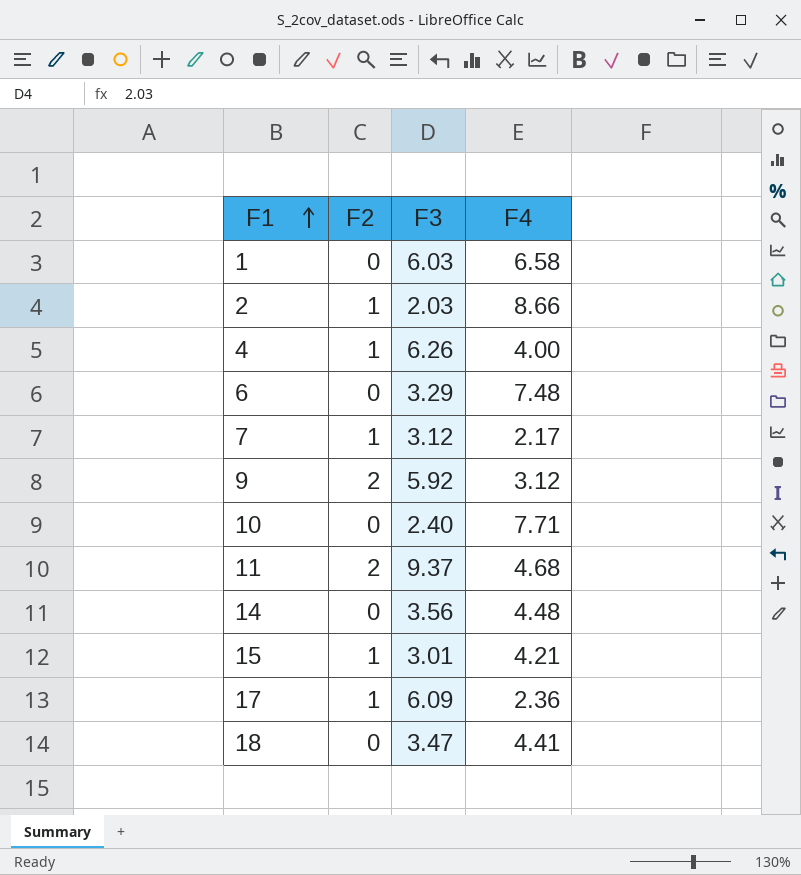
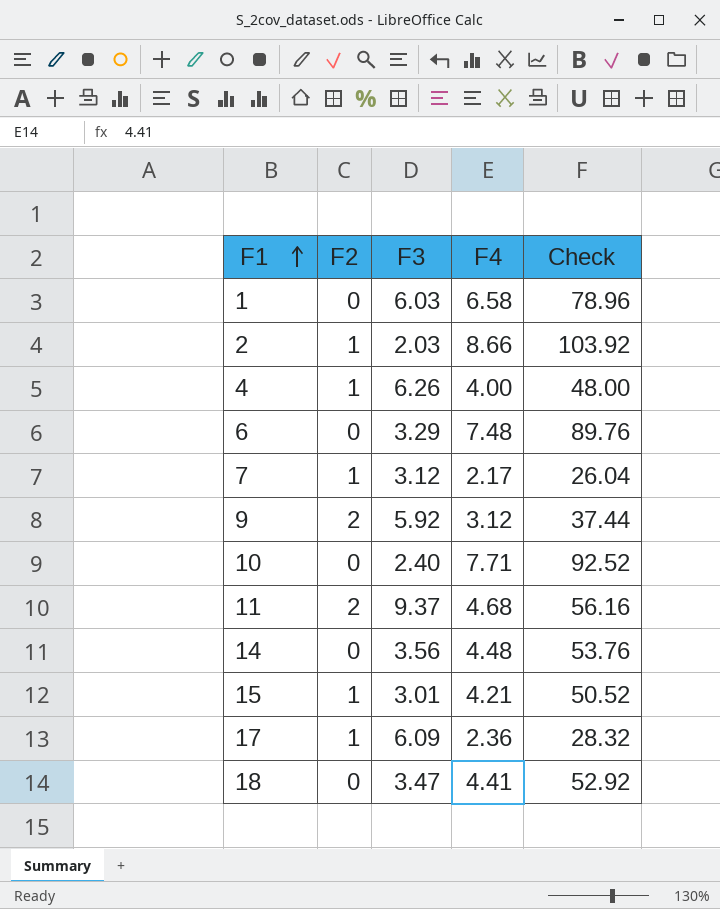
column Check | formula: none -> [F4] * 12

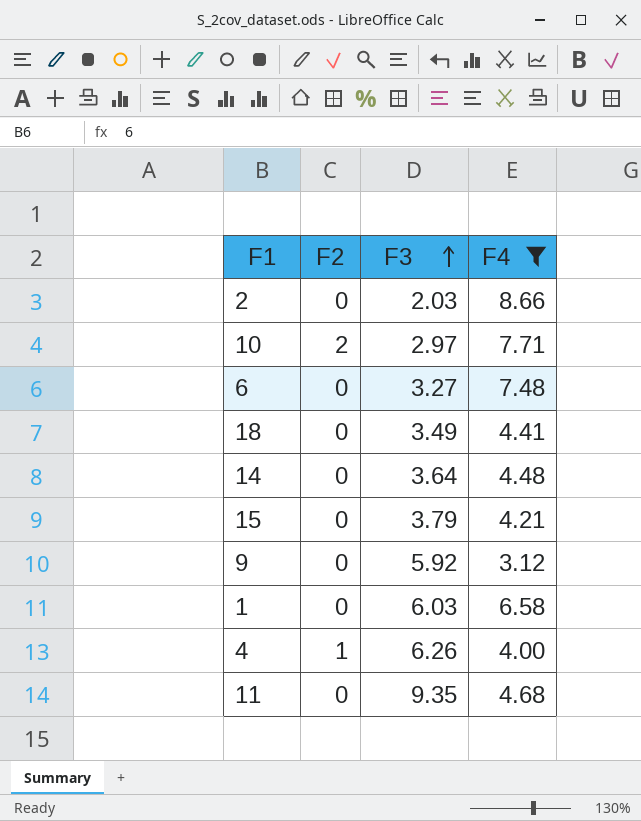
filter: none -> F4 >= 3.12
row order: F1 ascending -> F3 ascending
column Check | formula: [F4] * 12 -> none
2 | F2: 1 -> 0
10 | F2: 0 -> 2
10 | F3: 2.40 -> 2.97
6 | F3: 3.29 -> 3.27
18 | F3: 3.47 -> 3.49
14 | F3: 3.56 -> 3.64
15 | F2: 1 -> 0
15 | F3: 3.01 -> 3.79
9 | F2: 2 -> 0
11 | F2: 2 -> 0
11 | F3: 9.37 -> 9.35

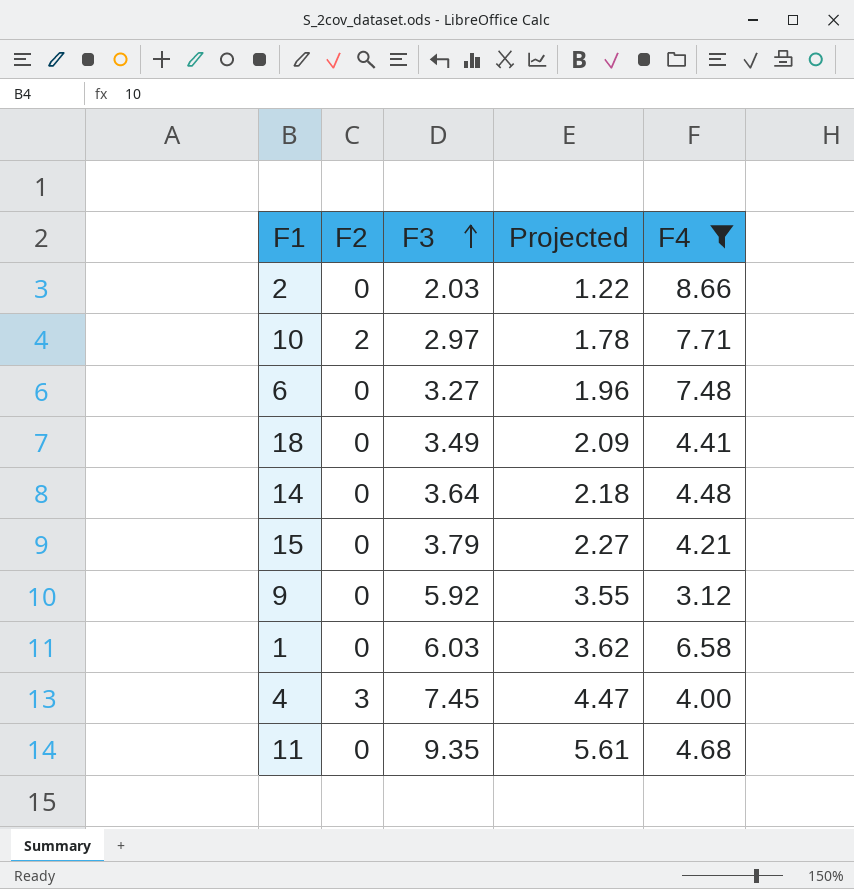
column Projected | formula: none -> [F3] * 0.6
4 | F2: 1 -> 3
4 | F3: 6.26 -> 7.45

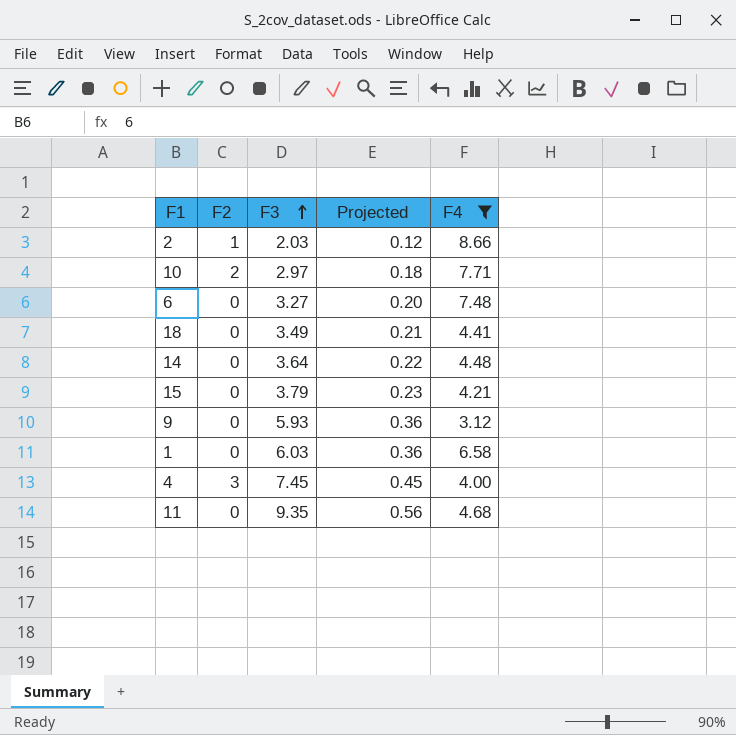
column Projected | formula: [F3] * 0.6 -> [F3] * 0.06
2 | F2: 0 -> 1
9 | F3: 5.92 -> 5.93

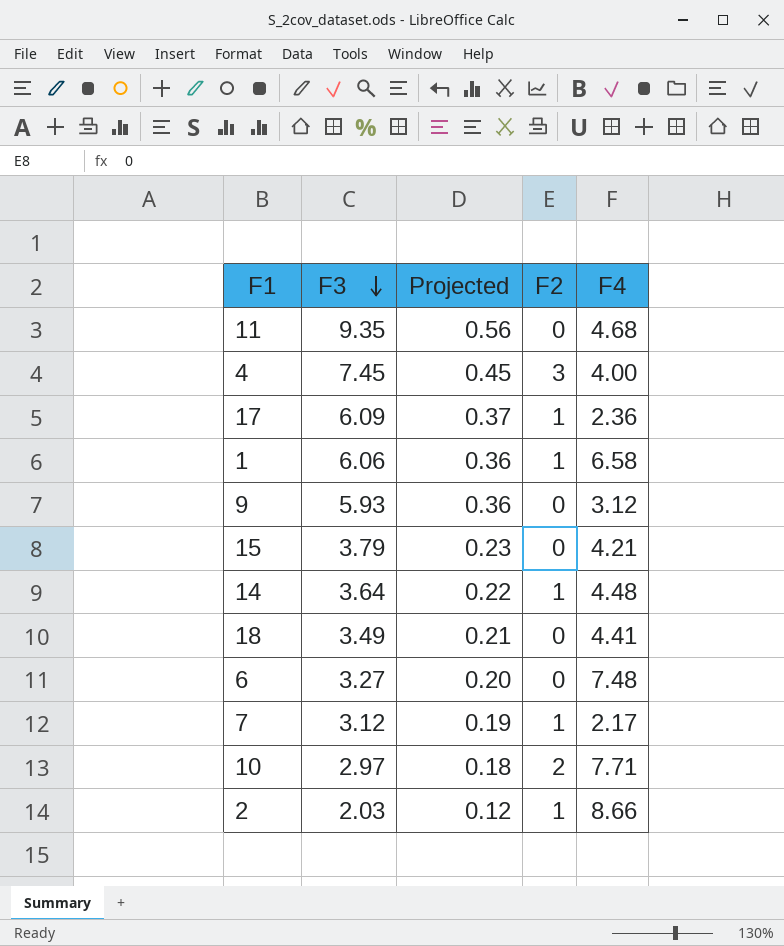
filter: F4 >= 3.12 -> none
row order: F3 ascending -> F3 descending
column F2 | position: 2 -> 4
1 | F3: 6.03 -> 6.06
1 | F2: 0 -> 1
14 | F2: 0 -> 1

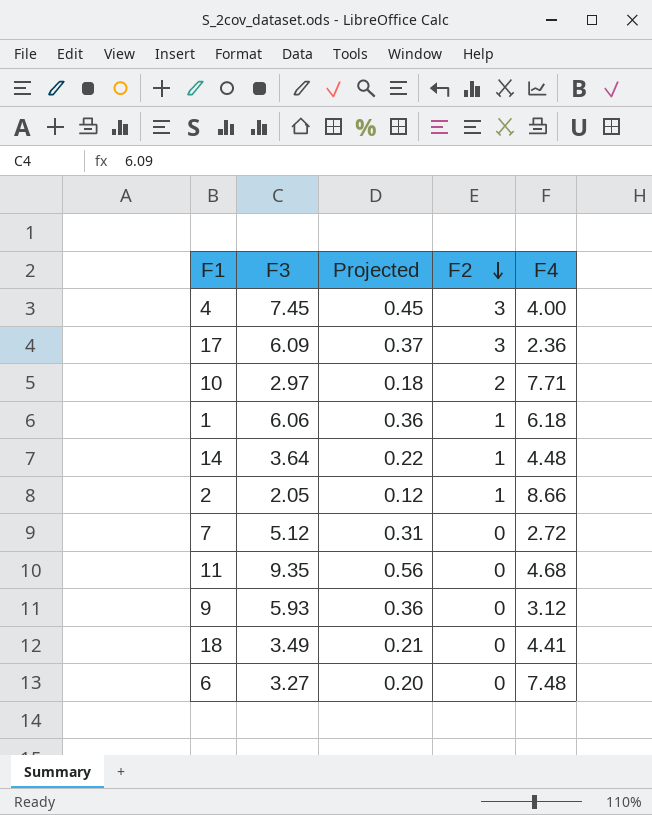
row order: F3 descending -> F2 descending
row 15: 3.79 | 0.23 | 0 | 4.21 -> none
17 | F2: 1 -> 3
1 | F4: 6.58 -> 6.18
2 | F3: 2.03 -> 2.05
7 | F3: 3.12 -> 5.12
7 | Projected: 0.19 -> 0.31
7 | F2: 1 -> 0
7 | F4: 2.17 -> 2.72

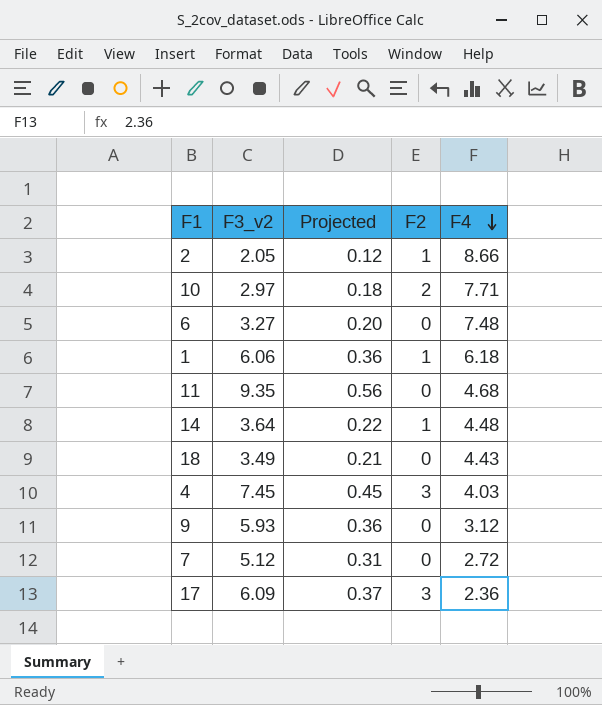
row order: F2 descending -> F4 descending
column name: F3 -> F3_v2
18 | F4: 4.41 -> 4.43
4 | F4: 4.00 -> 4.03

